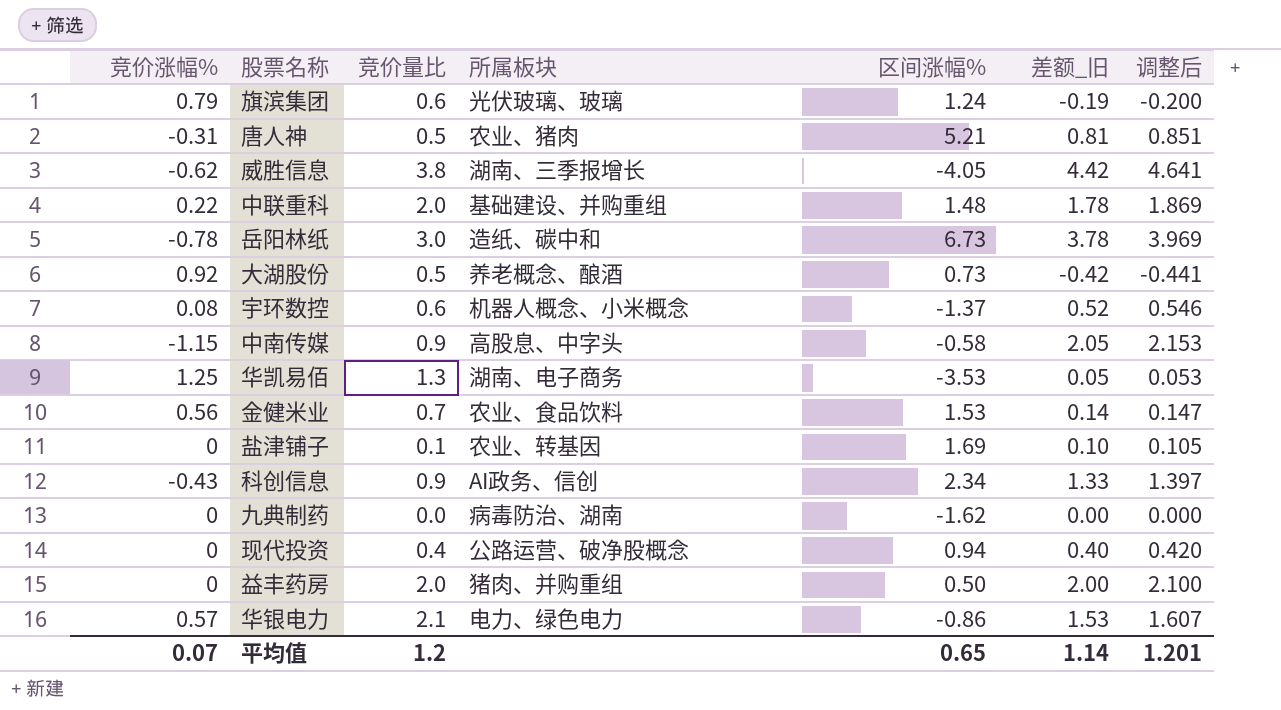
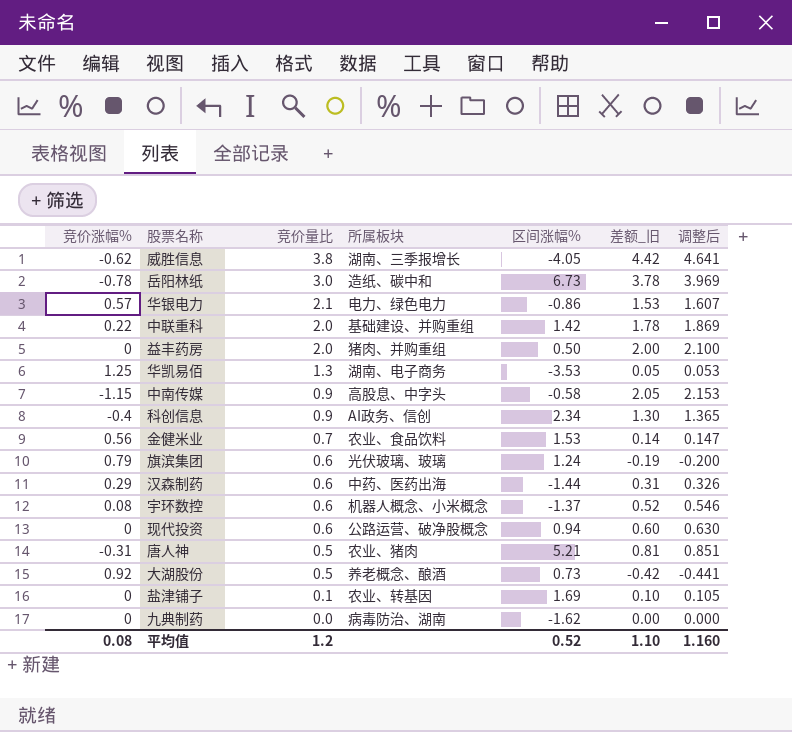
row order: none -> 竞价量比 descending
中联重科 | 区间涨幅%: 1.48 -> 1.42
科创信息 | 竞价涨幅%: -0.43 -> -0.4
科创信息 | 差额_旧: 1.33 -> 1.30
科创信息 | 调整后: 1.397 -> 1.365
row 汉森制药: none -> 0.29 | 0.6 | 中药、医药出海 | -1.44 | 0.31 | 0.326
现代投资 | 竞价量比: 0.4 -> 0.6
现代投资 | 差额_旧: 0.40 -> 0.60
现代投资 | 调整后: 0.420 -> 0.630
平均值 | 竞价涨幅%: 0.07 -> 0.08
平均值 | 区间涨幅%: 0.65 -> 0.52
平均值 | 差额_旧: 1.14 -> 1.10
平均值 | 调整后: 1.201 -> 1.160

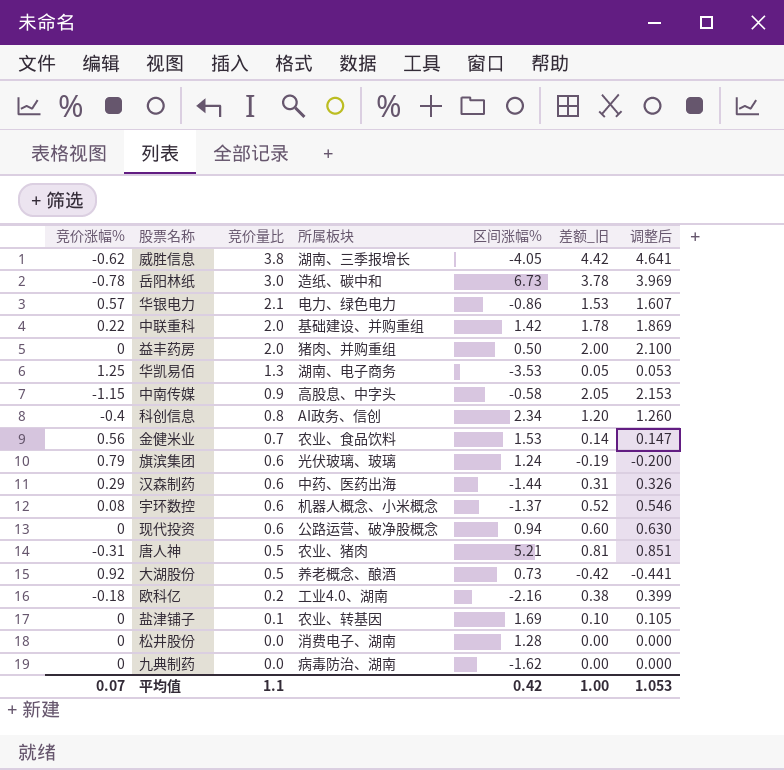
科创信息 | 竞价量比: 0.9 -> 0.8
科创信息 | 差额_旧: 1.30 -> 1.20
科创信息 | 调整后: 1.365 -> 1.260
row 欧科亿: none -> -0.18 | 0.2 | 工业4.0、湖南 | -2.16 | 0.38 | 0.399
row 松井股份: none -> 0 | 0.0 | 消费电子、湖南 | 1.28 | 0.00 | 0.000
平均值 | 竞价涨幅%: 0.08 -> 0.07
平均值 | 竞价量比: 1.2 -> 1.1
平均值 | 区间涨幅%: 0.52 -> 0.42
平均值 | 差额_旧: 1.10 -> 1.00
平均值 | 调整后: 1.160 -> 1.053

